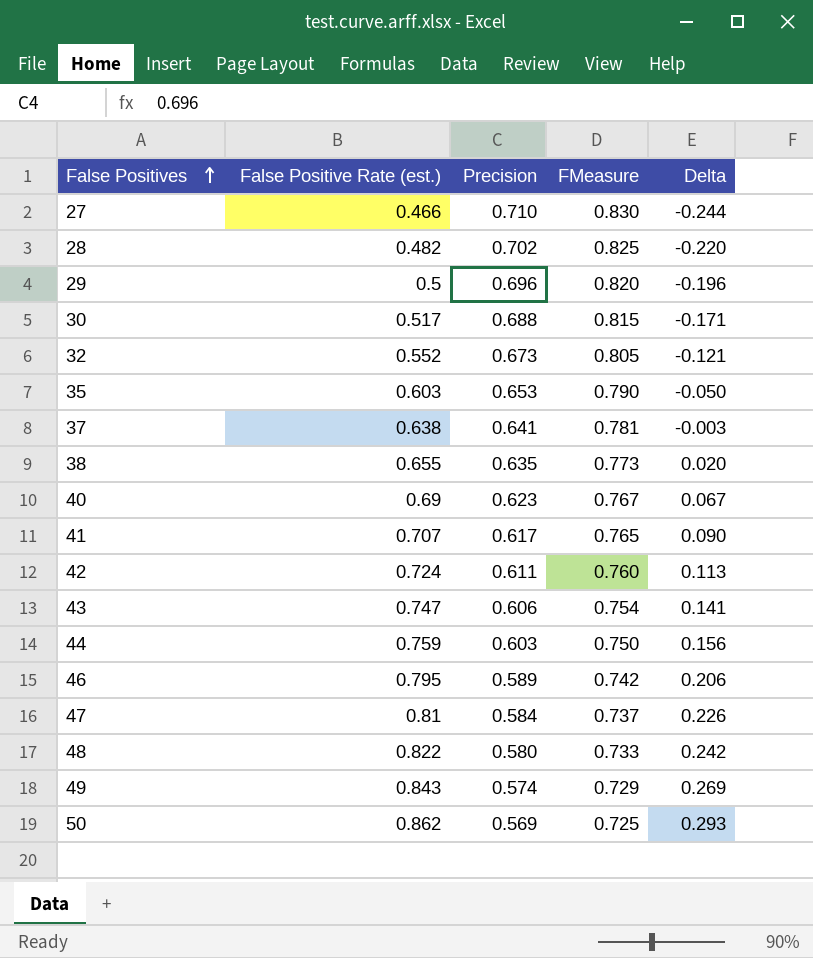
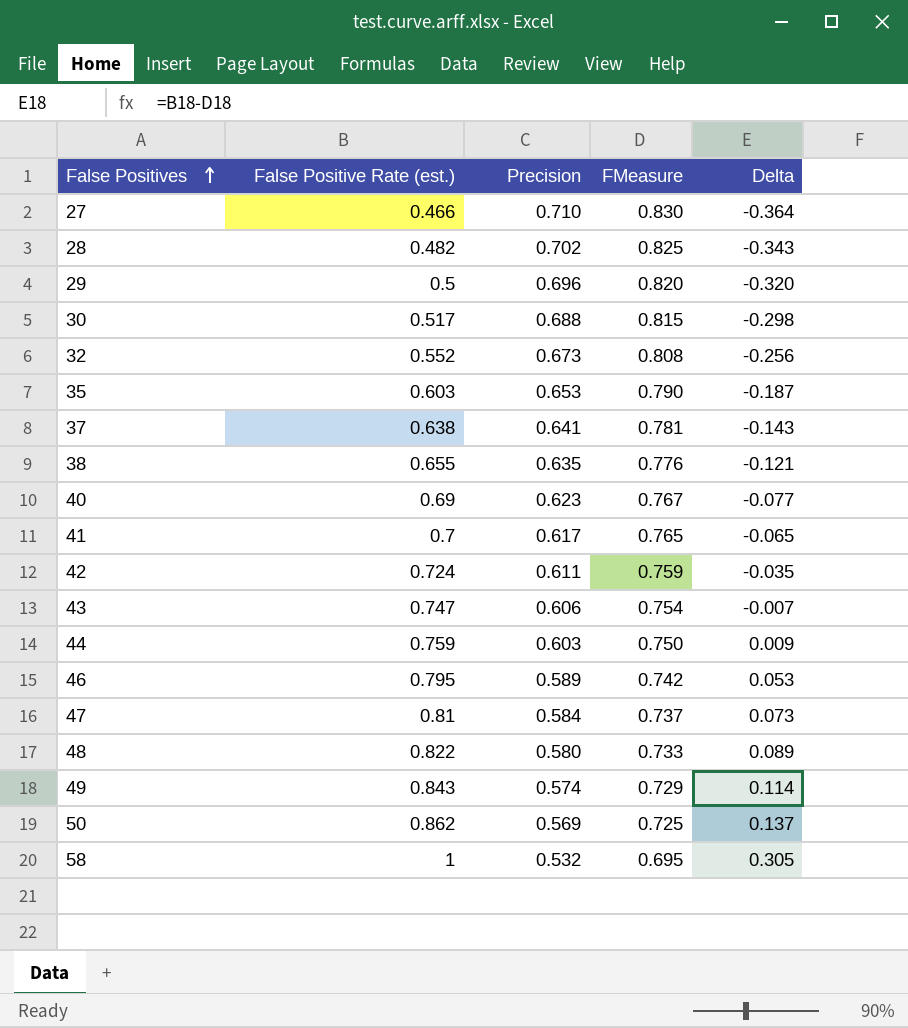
column Delta | formula: [False Positive Rate (est.)] - [Precision] -> [False Positive Rate (est.)] - [FMeasure]
32 | FMeasure: 0.805 -> 0.808
38 | FMeasure: 0.773 -> 0.776
41 | False Positive Rate (est.): 0.707 -> 0.7
42 | FMeasure: 0.760 -> 0.759
row 58: none -> 1 | 0.532 | 0.695 | 0.305

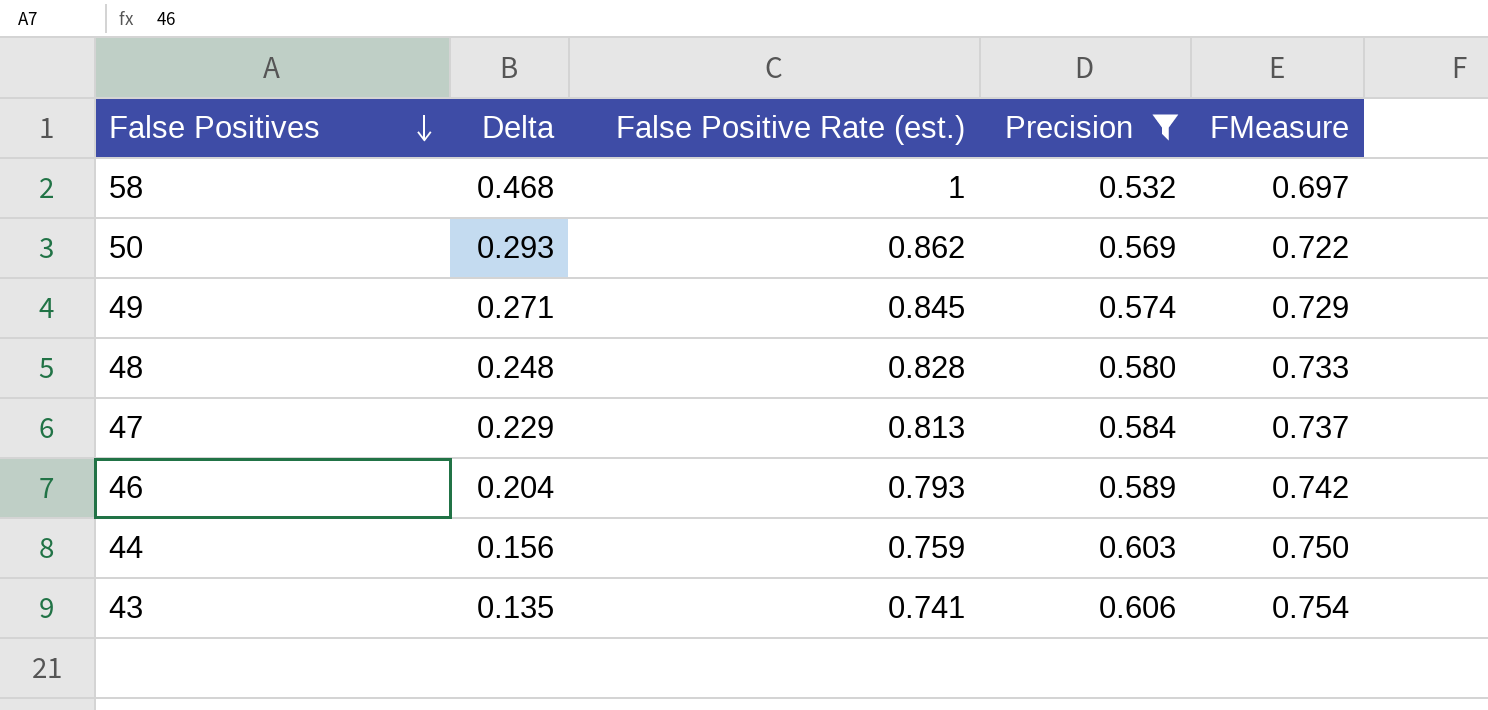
filter: none -> Precision <= 0.606
row order: False Positives ascending -> False Positives descending
column Delta | formula: [False Positive Rate (est.)] - [FMeasure] -> [False Positive Rate (est.)] - [Precision]
column Delta | position: 5 -> 2
58 | FMeasure: 0.695 -> 0.697
50 | FMeasure: 0.725 -> 0.722
49 | False Positive Rate (est.): 0.843 -> 0.845
48 | False Positive Rate (est.): 0.822 -> 0.828
47 | False Positive Rate (est.): 0.81 -> 0.813
46 | False Positive Rate (est.): 0.795 -> 0.793
43 | False Positive Rate (est.): 0.747 -> 0.741

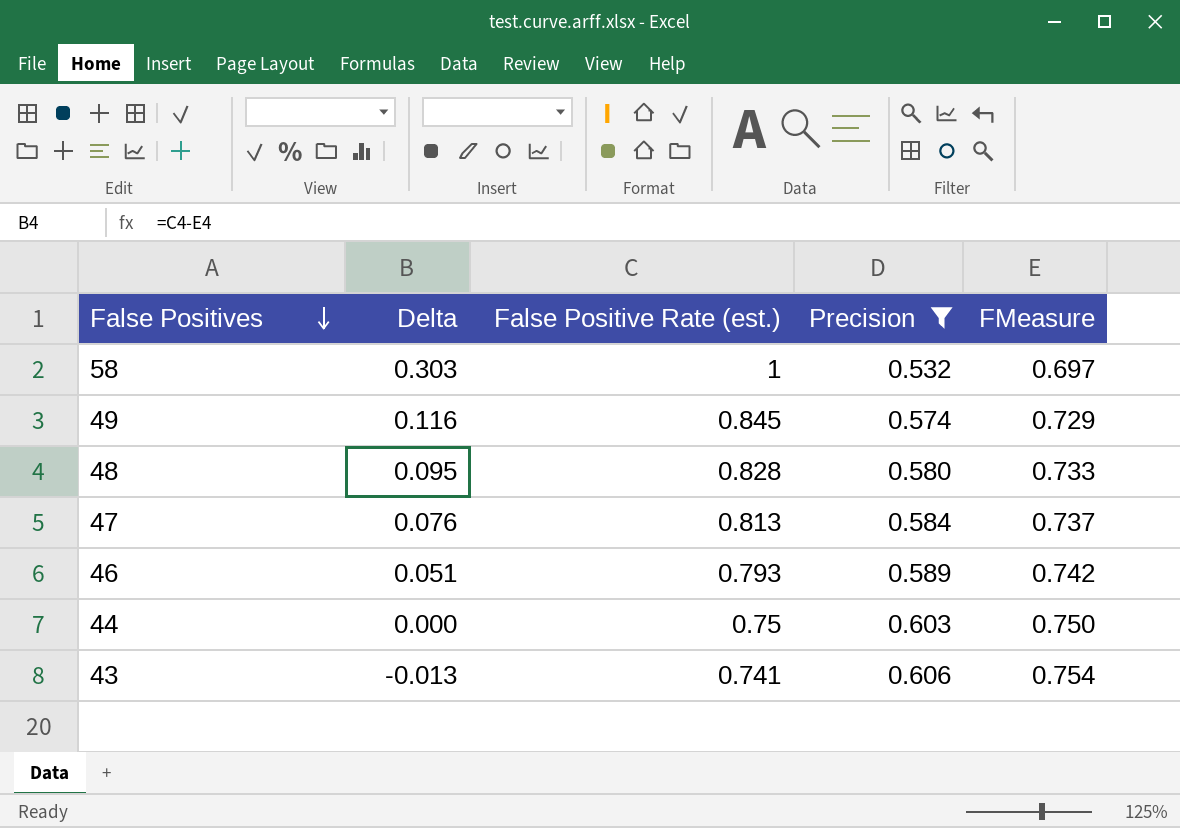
column Delta | formula: [False Positive Rate (est.)] - [Precision] -> [False Positive Rate (est.)] - [FMeasure]
row 50: 0.293 | 0.862 | 0.569 | 0.722 -> none
44 | False Positive Rate (est.): 0.759 -> 0.75

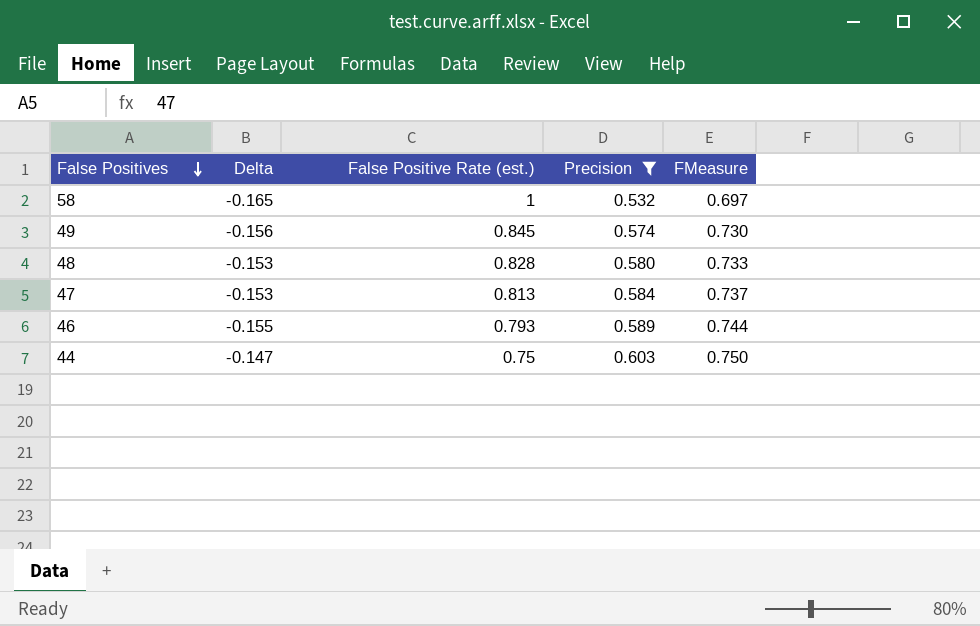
column Delta | formula: [False Positive Rate (est.)] - [FMeasure] -> [Precision] - [FMeasure]
row 43: -0.013 | 0.741 | 0.606 | 0.754 -> none
49 | FMeasure: 0.729 -> 0.730
46 | FMeasure: 0.742 -> 0.744

